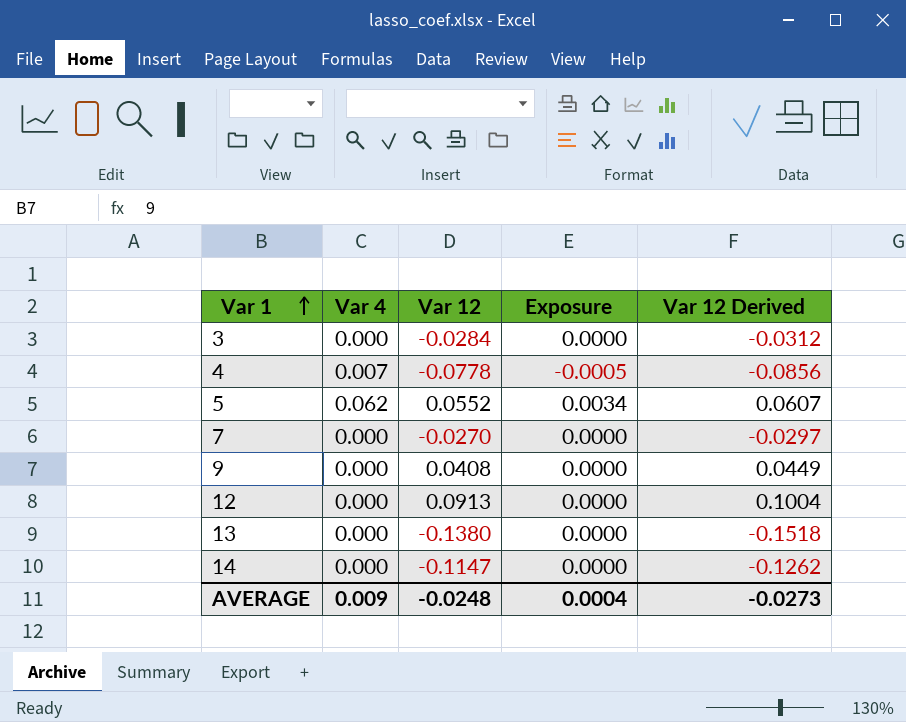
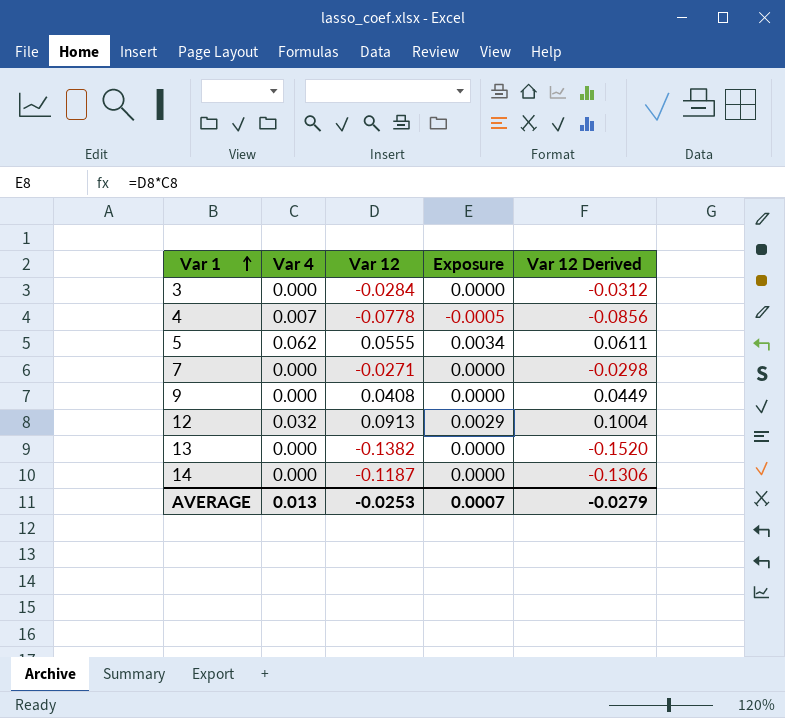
5 | Var 12: 0.0552 -> 0.0555
5 | Var 12 Derived: 0.0607 -> 0.0611
7 | Var 12: -0.0270 -> -0.0271
7 | Var 12 Derived: -0.0297 -> -0.0298
12 | Var 4: 0.000 -> 0.032
12 | Exposure: 0.0000 -> 0.0029
13 | Var 12: -0.1380 -> -0.1382
13 | Var 12 Derived: -0.1518 -> -0.1520
14 | Var 12: -0.1147 -> -0.1187
14 | Var 12 Derived: -0.1262 -> -0.1306
AVERAGE | Var 4: 0.009 -> 0.013
AVERAGE | Var 12: -0.0248 -> -0.0253
AVERAGE | Exposure: 0.0004 -> 0.0007
AVERAGE | Var 12 Derived: -0.0273 -> -0.0279

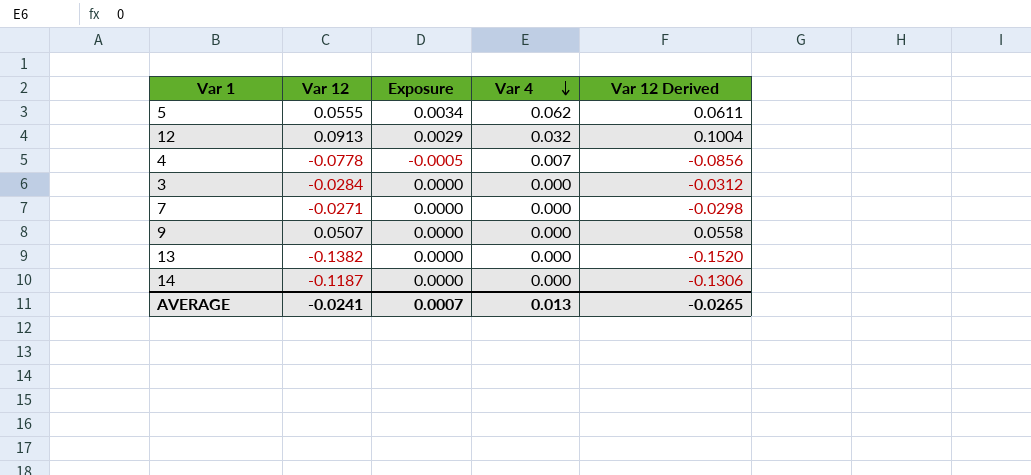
row order: Var 1 ascending -> Var 4 descending
column Var 4 | position: 2 -> 4
9 | Var 12: 0.0408 -> 0.0507
9 | Var 12 Derived: 0.0449 -> 0.0558
AVERAGE | Var 12: -0.0253 -> -0.0241
AVERAGE | Var 12 Derived: -0.0279 -> -0.0265

